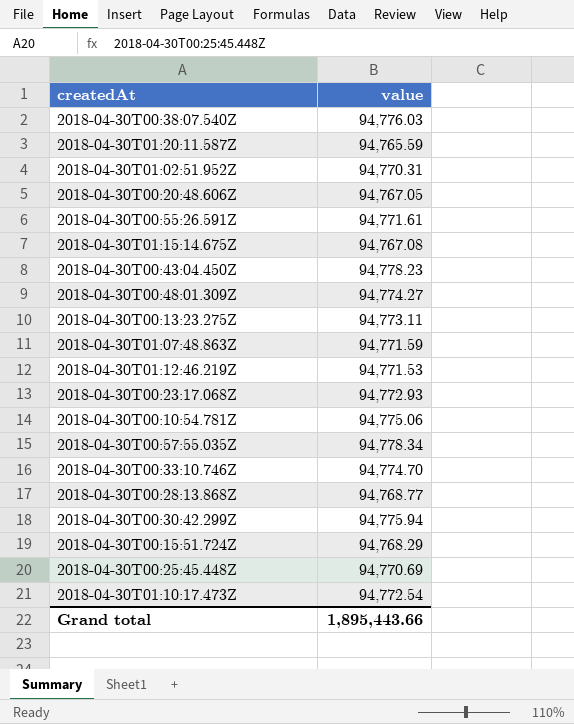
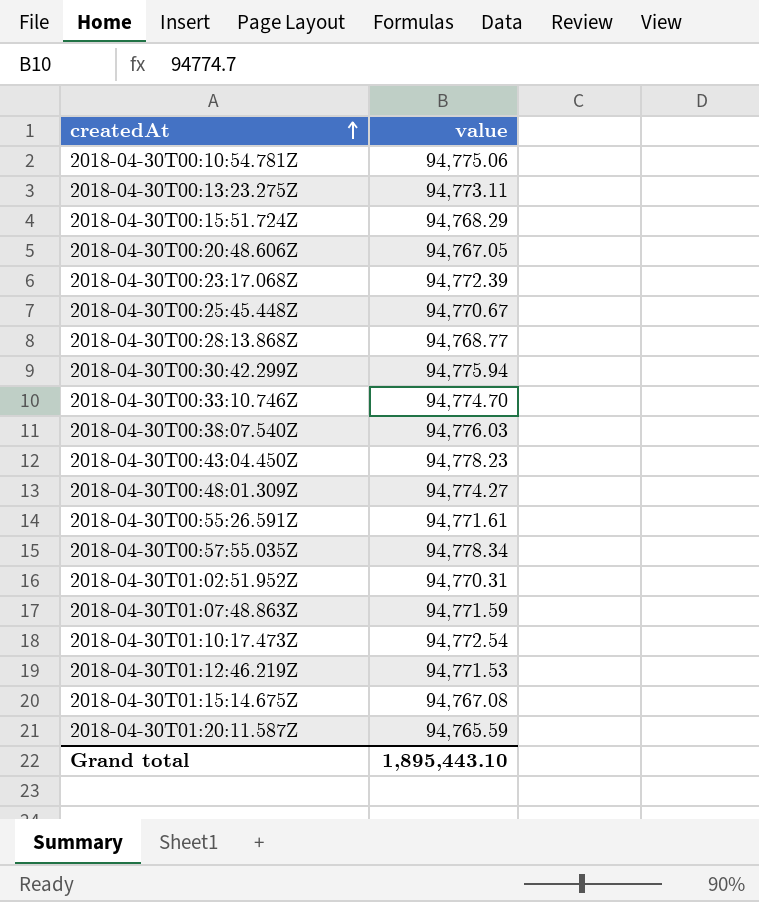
row order: none -> createdAt ascending
2018-04-30T00:23:17.068Z | value: 94,772.93 -> 94,772.39
2018-04-30T00:25:45.448Z | value: 94,770.69 -> 94,770.67
Grand total | value: 1,895,443.66 -> 1,895,443.10

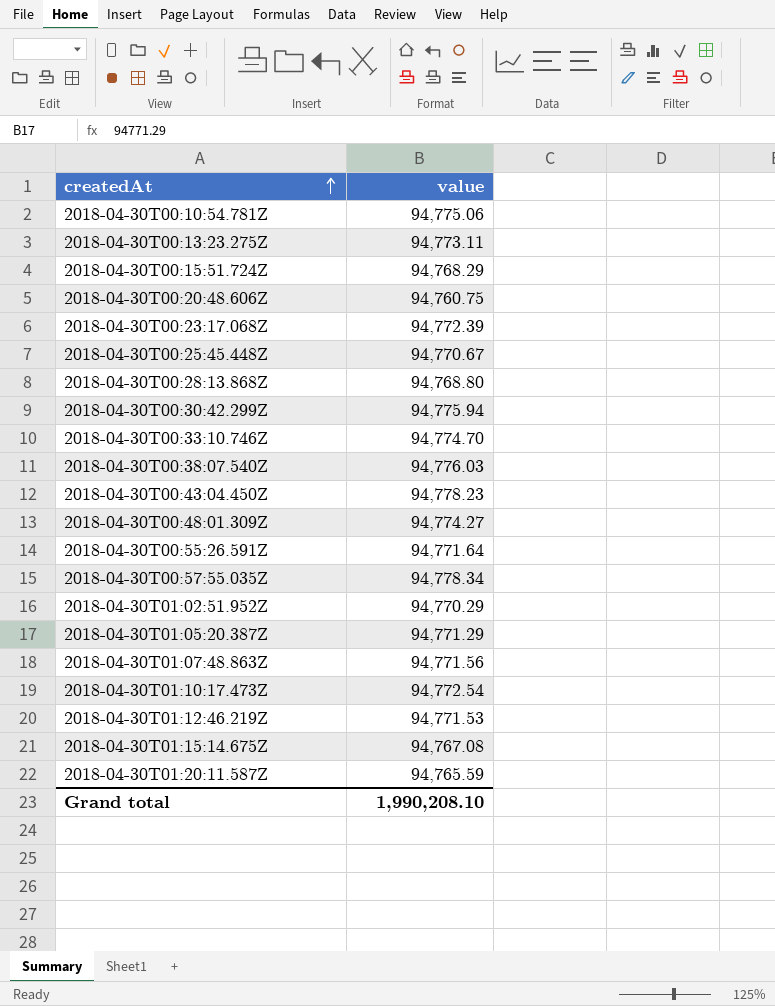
2018-04-30T00:20:48.606Z | value: 94,767.05 -> 94,760.75
2018-04-30T00:28:13.868Z | value: 94,768.77 -> 94,768.80
2018-04-30T00:55:26.591Z | value: 94,771.61 -> 94,771.64
2018-04-30T01:02:51.952Z | value: 94,770.31 -> 94,770.29
row 2018-04-30T01:05:20.387Z: none -> 94,771.29
2018-04-30T01:07:48.863Z | value: 94,771.59 -> 94,771.56
Grand total | value: 1,895,443.10 -> 1,990,208.10

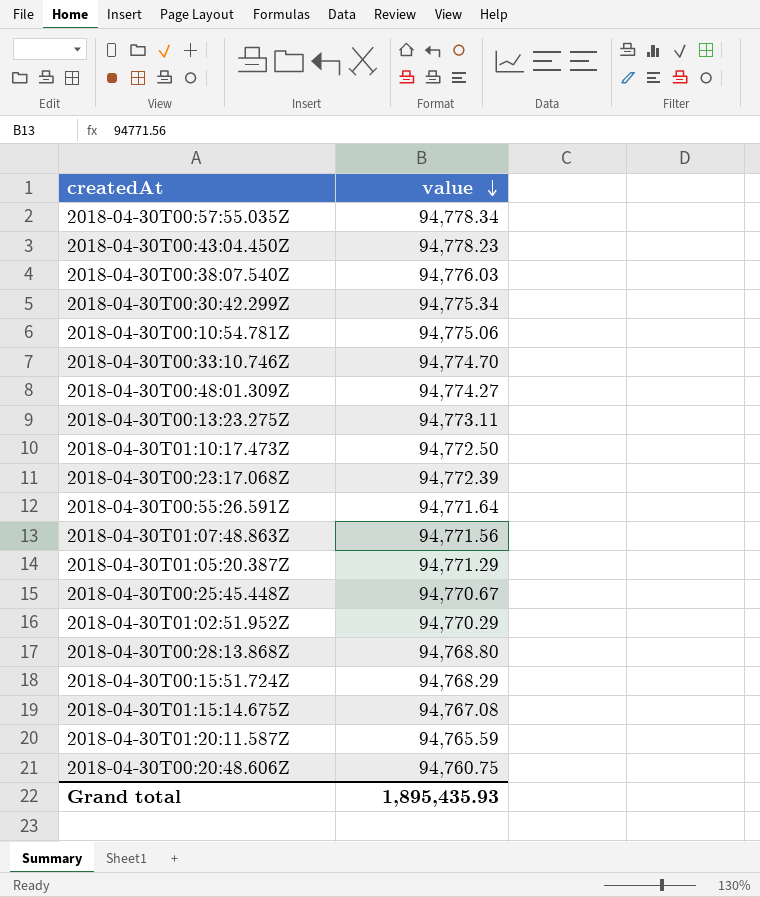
row order: createdAt ascending -> value descending
row 2018-04-30T01:12:46.219Z: 94,771.53 -> none
2018-04-30T00:30:42.299Z | value: 94,775.94 -> 94,775.34
2018-04-30T01:10:17.473Z | value: 94,772.54 -> 94,772.50
Grand total | value: 1,990,208.10 -> 1,895,435.93

